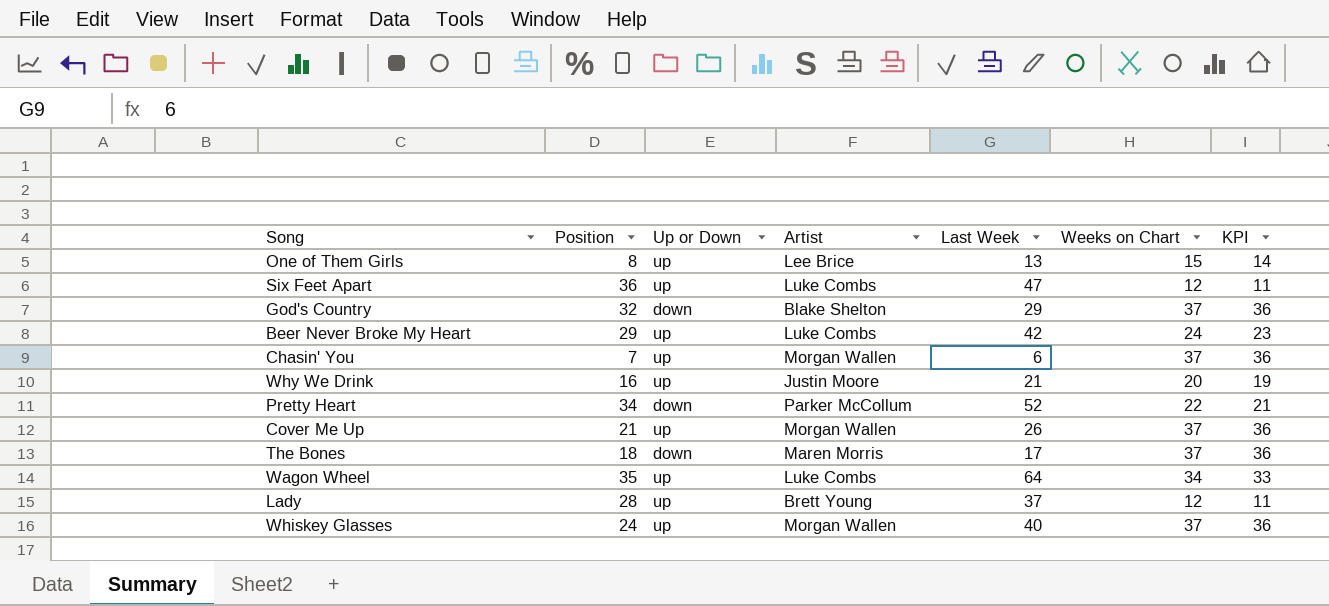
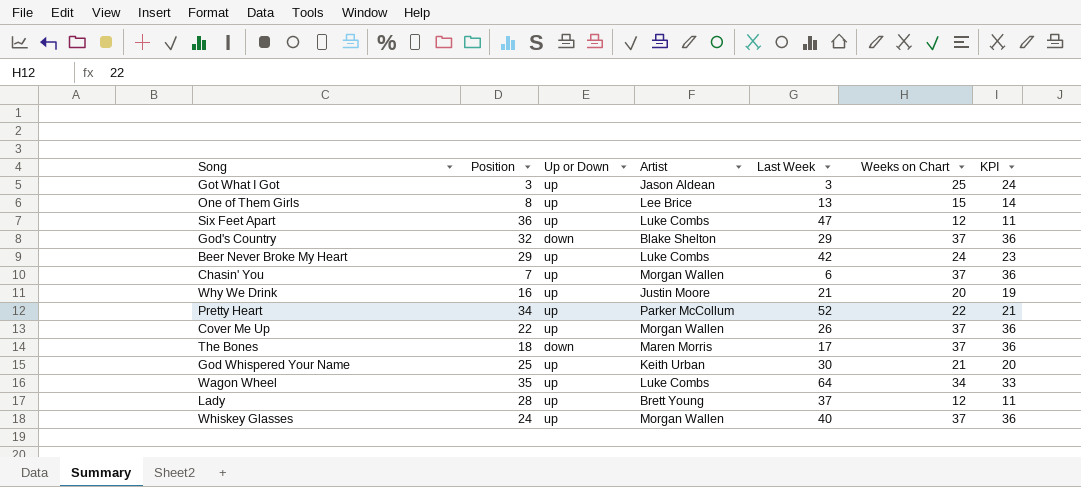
row Got What I Got: none -> 3 | up | Jason Aldean | 3 | 25 | 24
Pretty Heart | Up or Down: down -> up
Cover Me Up | Position: 21 -> 22
row God Whispered Your Name: none -> 25 | up | Keith Urban | 30 | 21 | 20

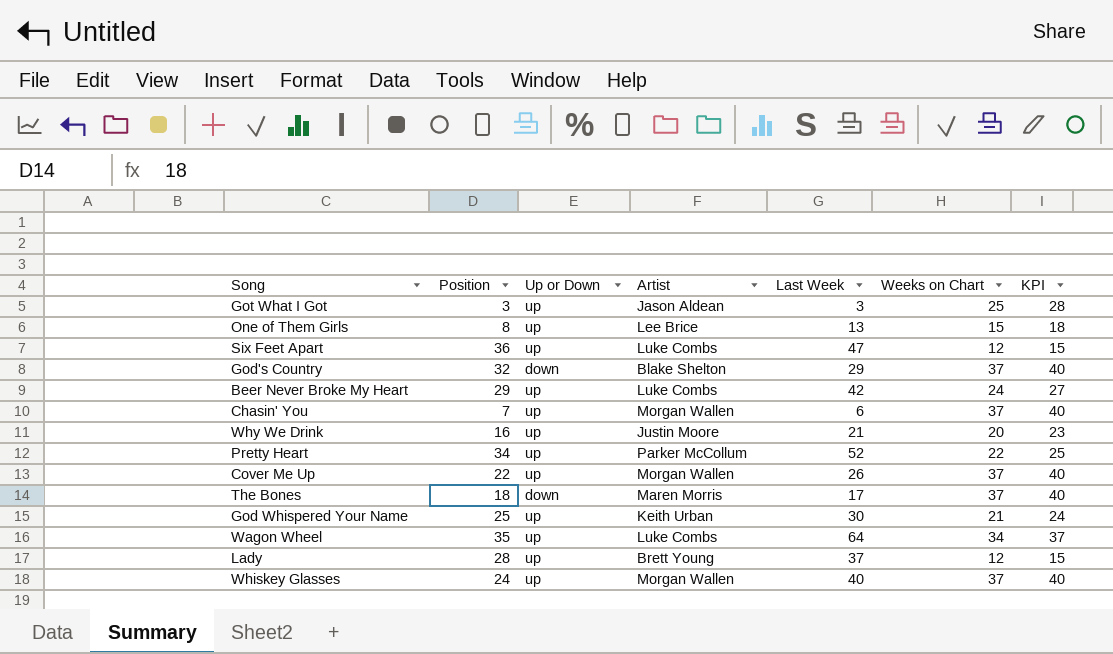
column KPI | formula: [Weeks on Chart] - 1 -> [Weeks on Chart] + 3

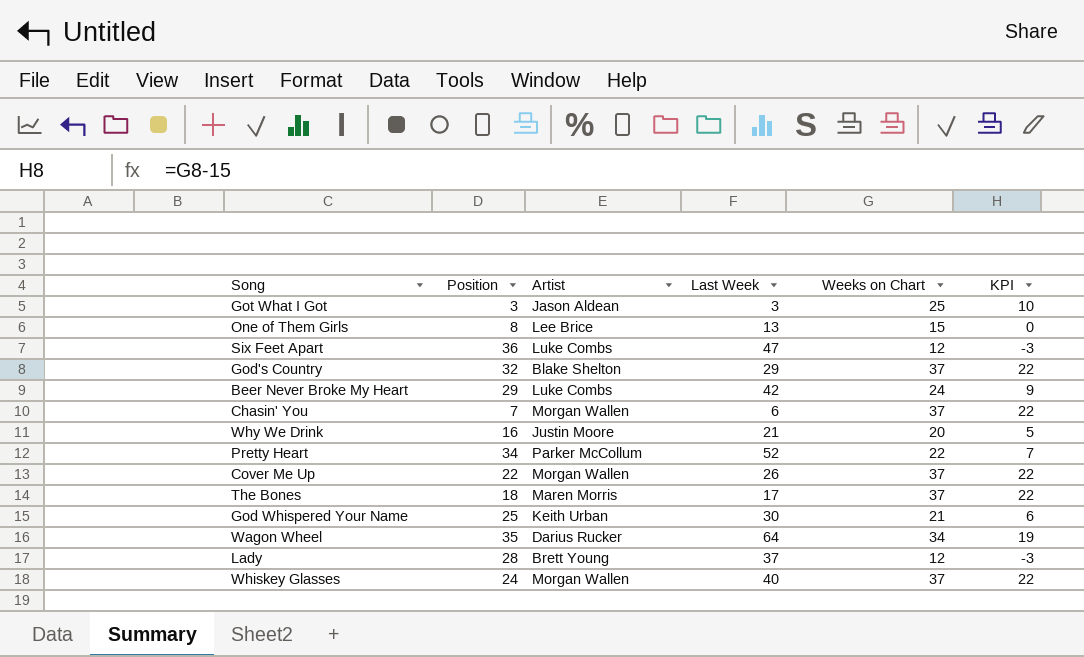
column Up or Down | position: 3 -> none
column KPI | formula: [Weeks on Chart] + 3 -> [Weeks on Chart] - 15
Wagon Wheel | Artist: Luke Combs -> Darius Rucker

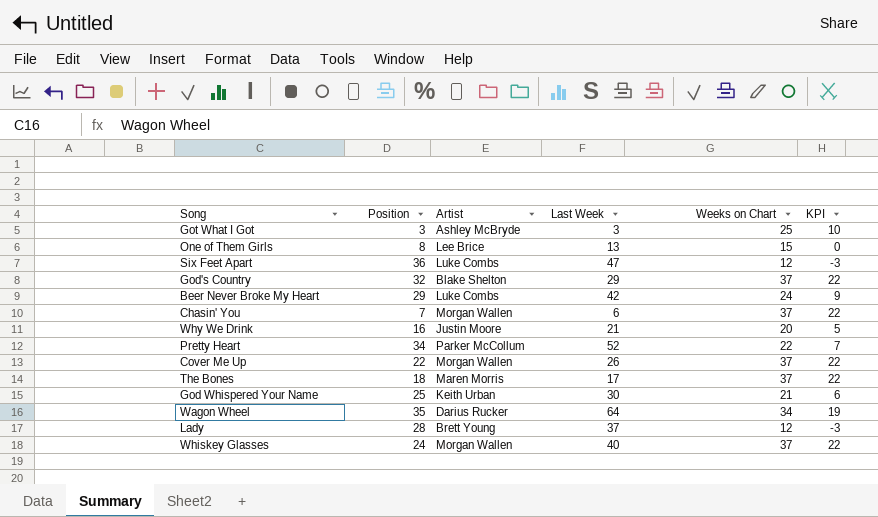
Got What I Got | Artist: Jason Aldean -> Ashley McBryde

